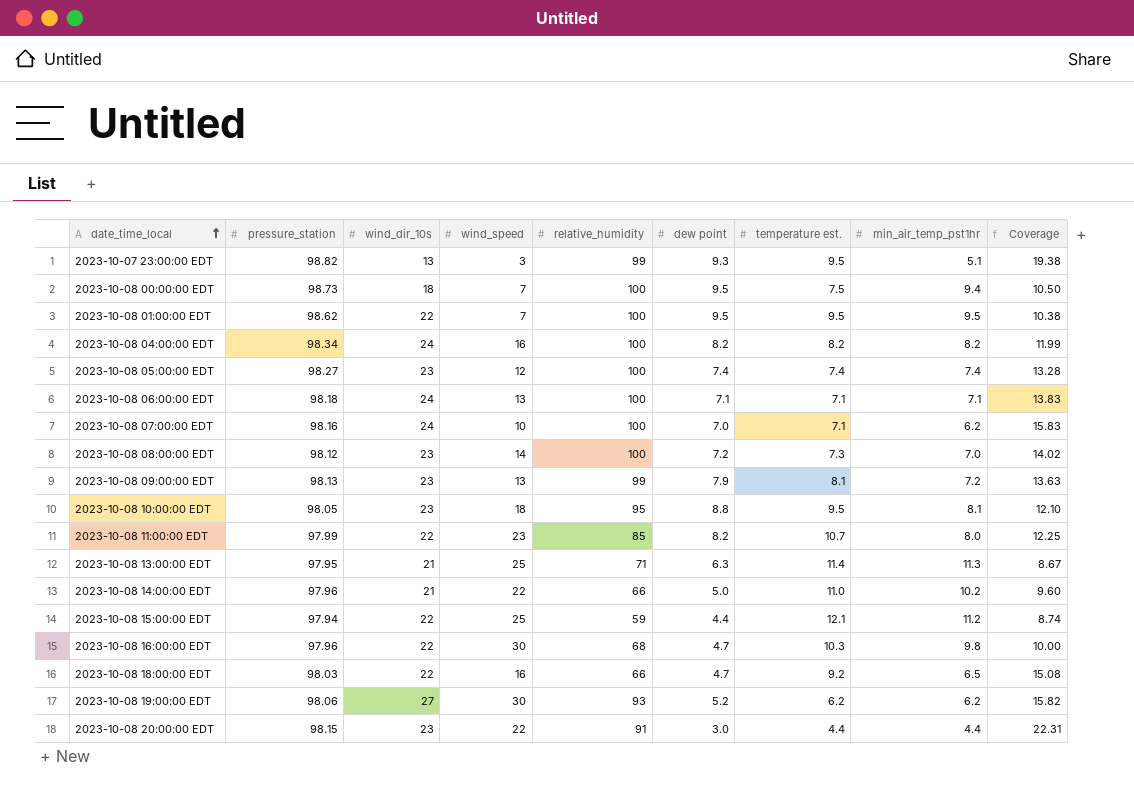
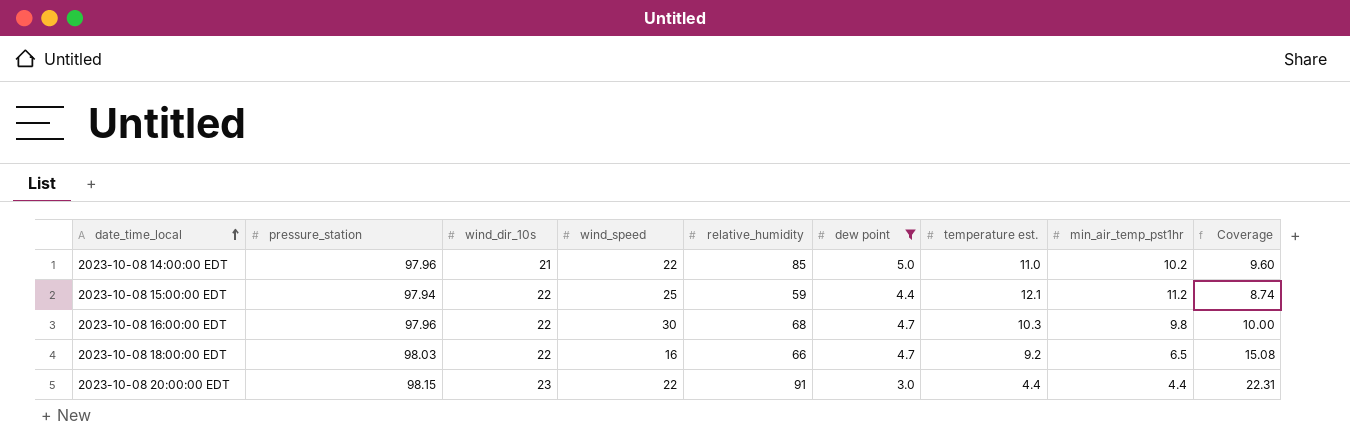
filter: none -> dew point <= 5.0
2023-10-08 14:00:00 EDT | relative_humidity: 66 -> 85

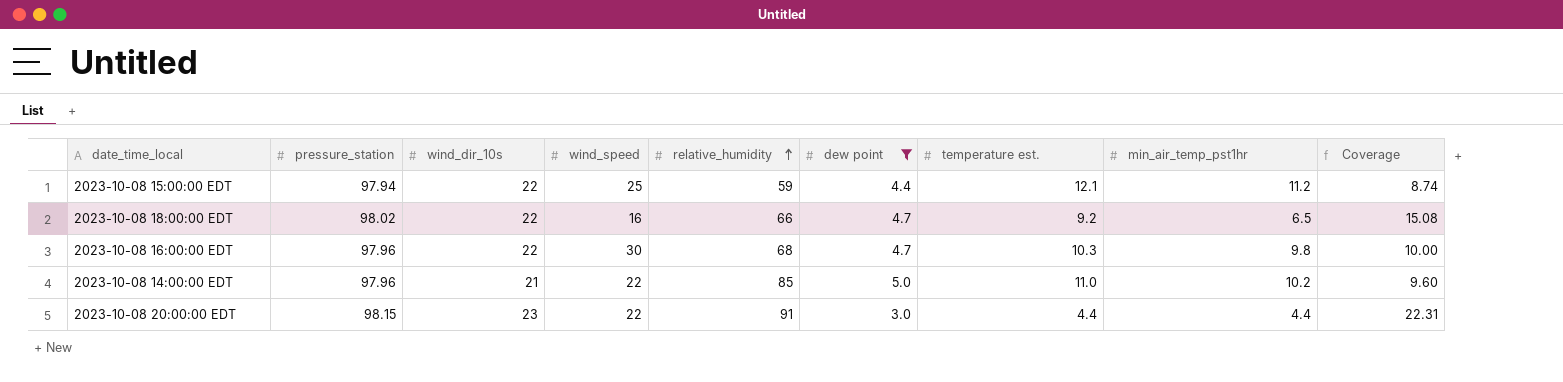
row order: date_time_local ascending -> relative_humidity ascending
2023-10-08 18:00:00 EDT | pressure_station: 98.03 -> 98.02

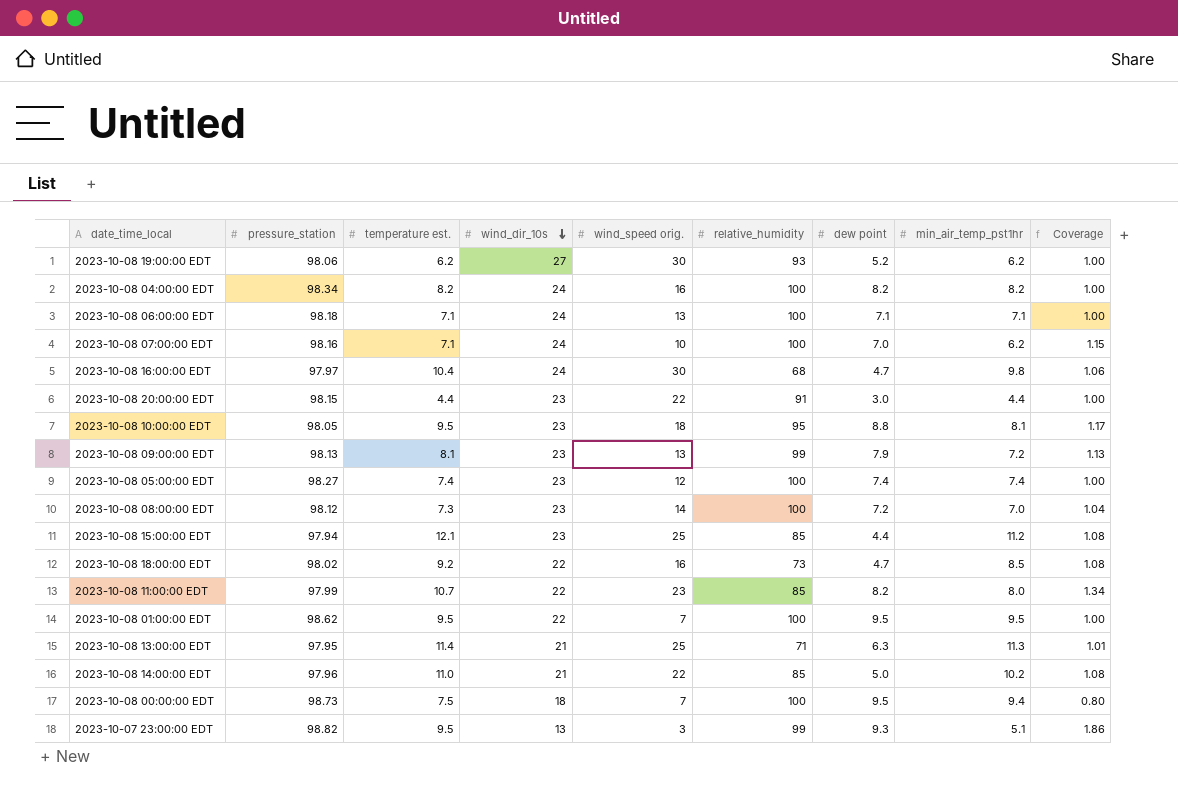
filter: dew point <= 5.0 -> none
row order: relative_humidity ascending -> wind_dir_10s descending
column temperature est. | position: 7 -> 3
column name: wind_speed -> wind_speed orig.
column Coverage | formula: [pressure_station] / [min_air_temp_pst1hr] -> [temperature est.] / [min_air_temp_pst1hr]
2023-10-08 16:00:00 EDT | pressure_station: 97.96 -> 97.97
2023-10-08 16:00:00 EDT | temperature est.: 10.3 -> 10.4
2023-10-08 16:00:00 EDT | wind_dir_10s: 22 -> 24
2023-10-08 15:00:00 EDT | wind_dir_10s: 22 -> 23
2023-10-08 15:00:00 EDT | relative_humidity: 59 -> 85
2023-10-08 18:00:00 EDT | relative_humidity: 66 -> 73
2023-10-08 18:00:00 EDT | min_air_temp_pst1hr: 6.5 -> 8.5

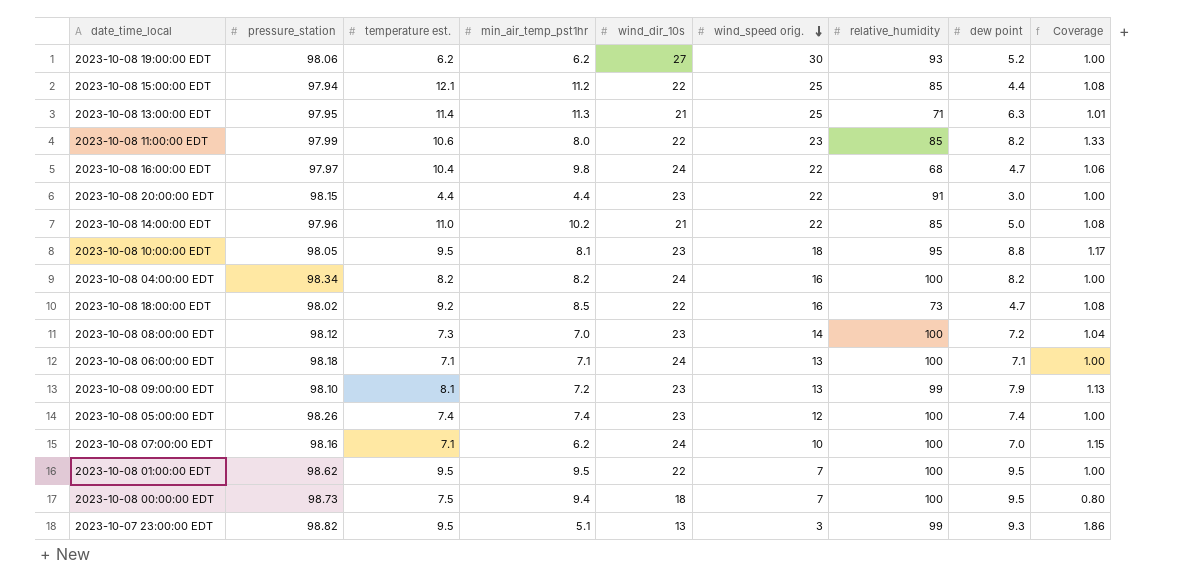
row order: wind_dir_10s descending -> wind_speed orig. descending
column min_air_temp_pst1hr | position: 8 -> 4
2023-10-08 15:00:00 EDT | wind_dir_10s: 23 -> 22
2023-10-08 11:00:00 EDT | temperature est.: 10.7 -> 10.6
2023-10-08 11:00:00 EDT | Coverage: 1.34 -> 1.33
2023-10-08 16:00:00 EDT | wind_speed orig.: 30 -> 22
2023-10-08 09:00:00 EDT | pressure_station: 98.13 -> 98.10
2023-10-08 05:00:00 EDT | pressure_station: 98.27 -> 98.26

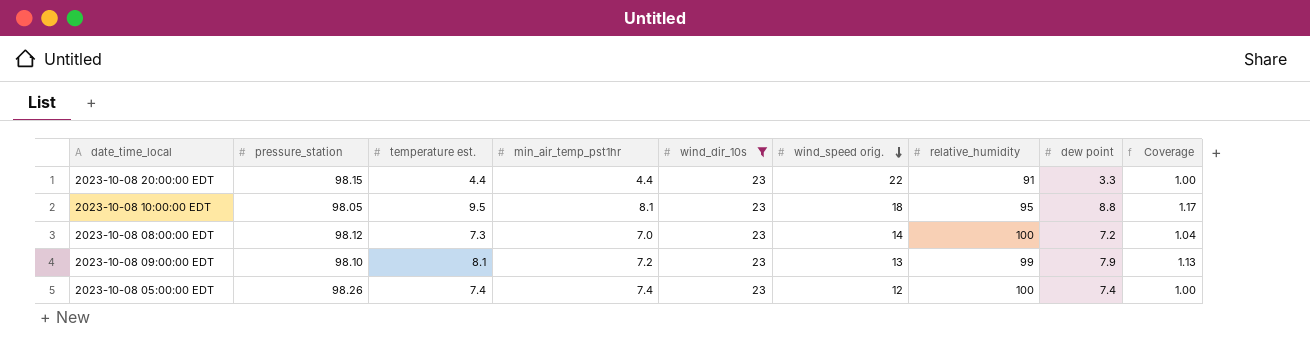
filter: none -> wind_dir_10s = 23
2023-10-08 20:00:00 EDT | dew point: 3.0 -> 3.3

